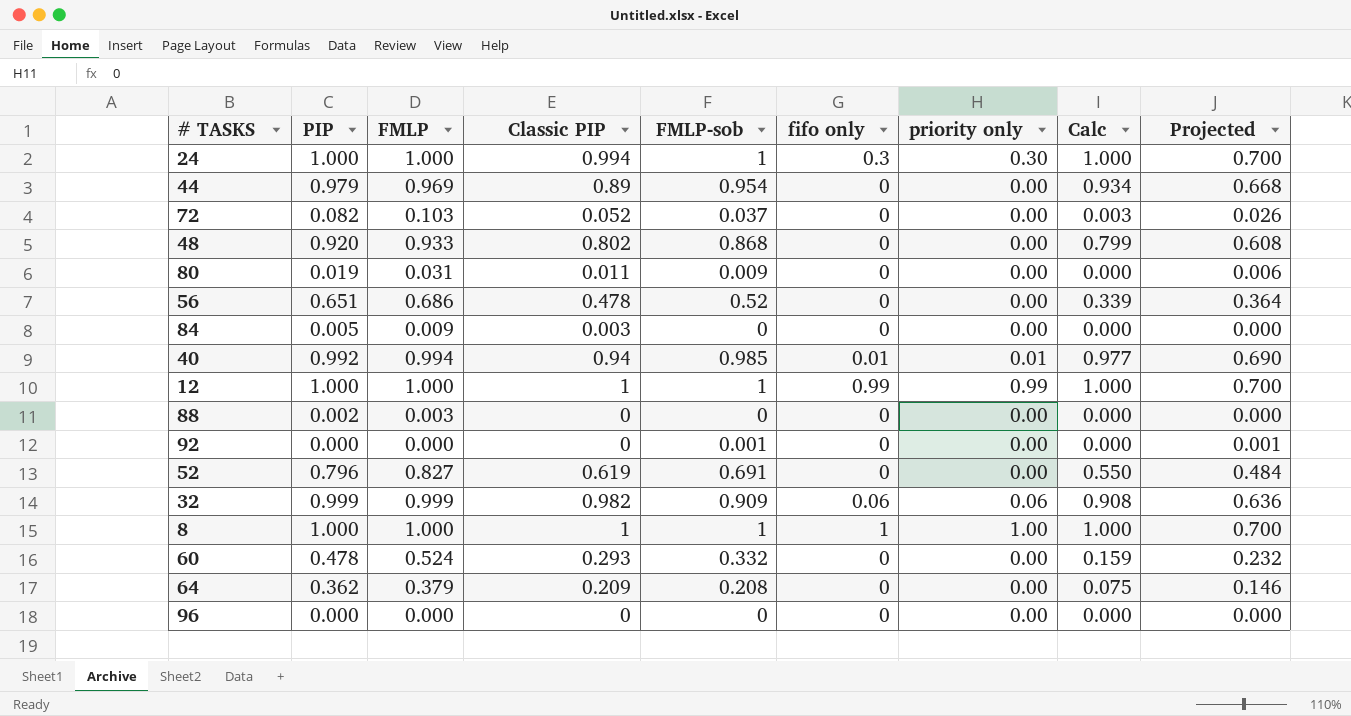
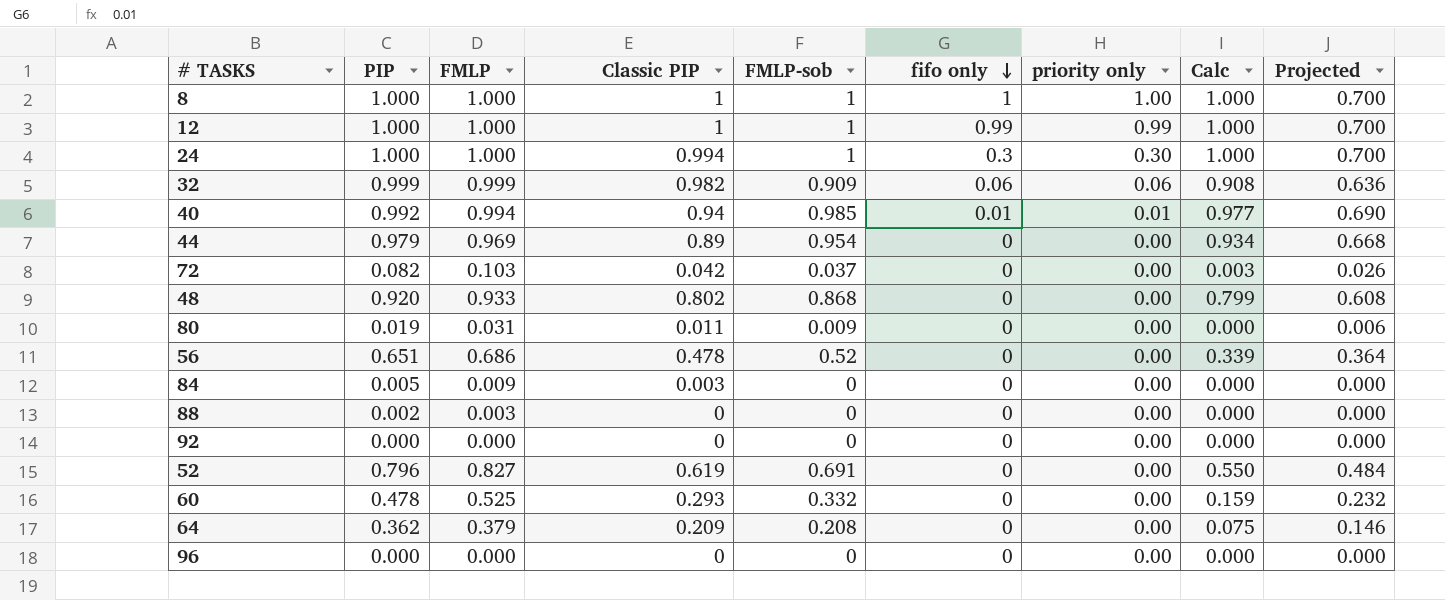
row order: none -> fifo only descending
72 | Classic PIP: 0.052 -> 0.042
92 | FMLP-sob: 0.001 -> 0
92 | Projected: 0.001 -> 0.000
60 | FMLP: 0.524 -> 0.525

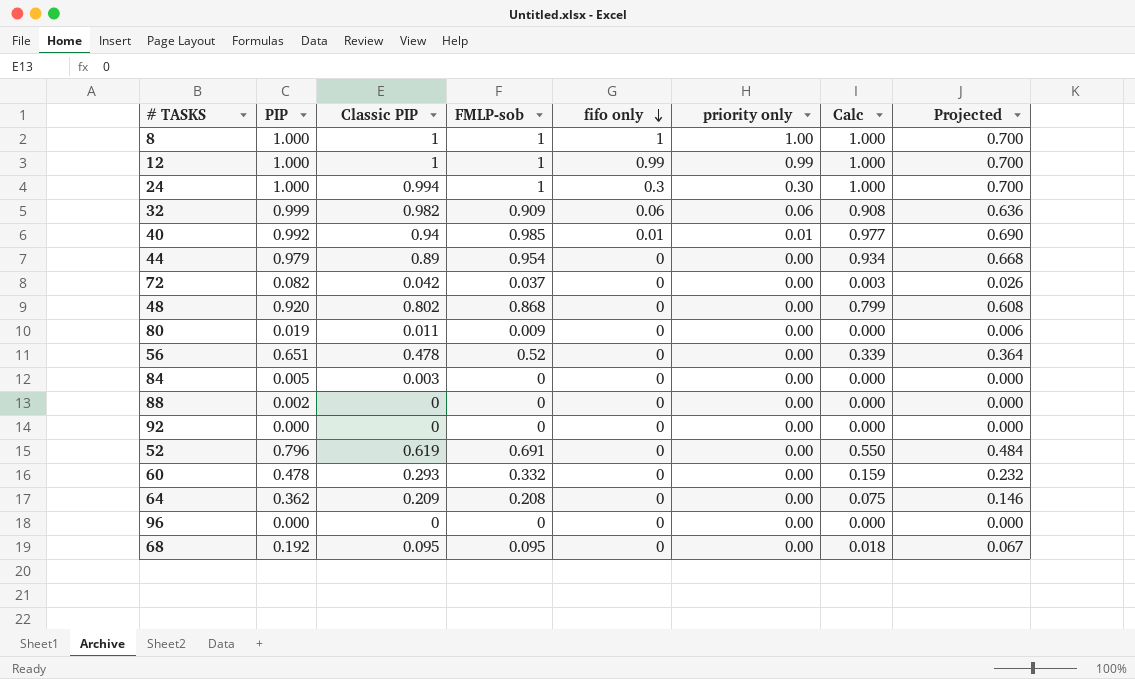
column FMLP | position: 3 -> none
row 68: none -> 0.192 | 0.095 | 0.095 | 0 | 0.00 | 0.018 | 0.067

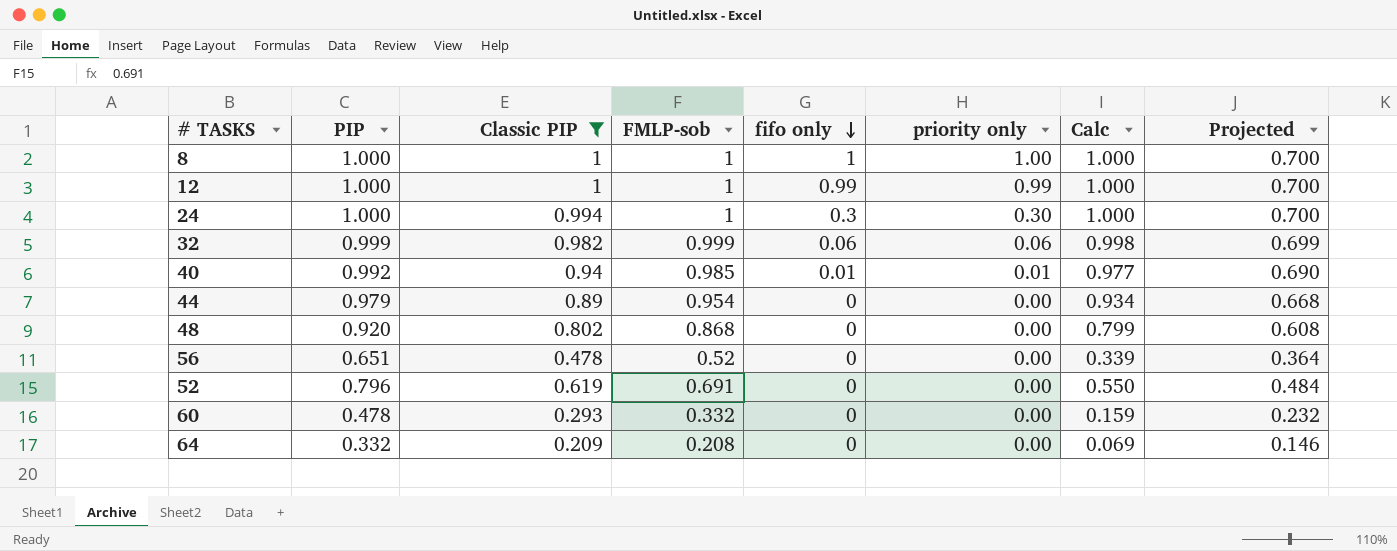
filter: none -> Classic PIP >= 0.209
32 | FMLP-sob: 0.909 -> 0.999
32 | Calc: 0.908 -> 0.998
32 | Projected: 0.636 -> 0.699
64 | PIP: 0.362 -> 0.332
64 | Calc: 0.075 -> 0.069

